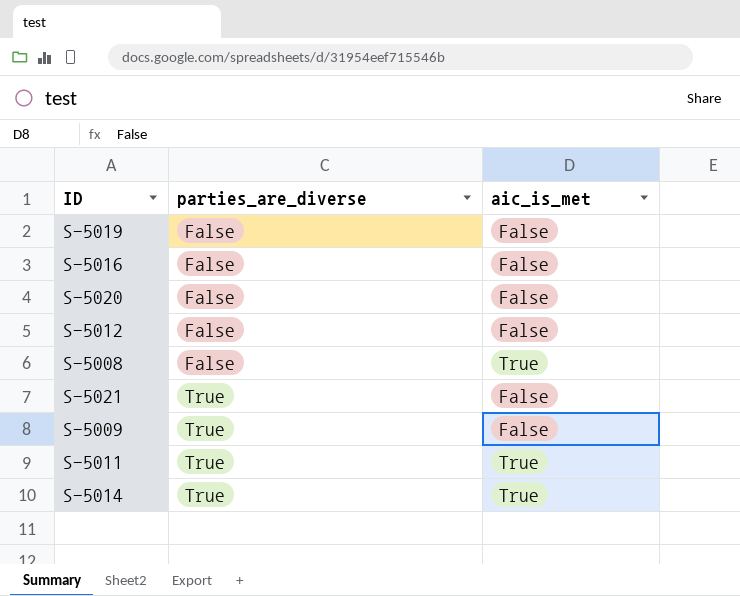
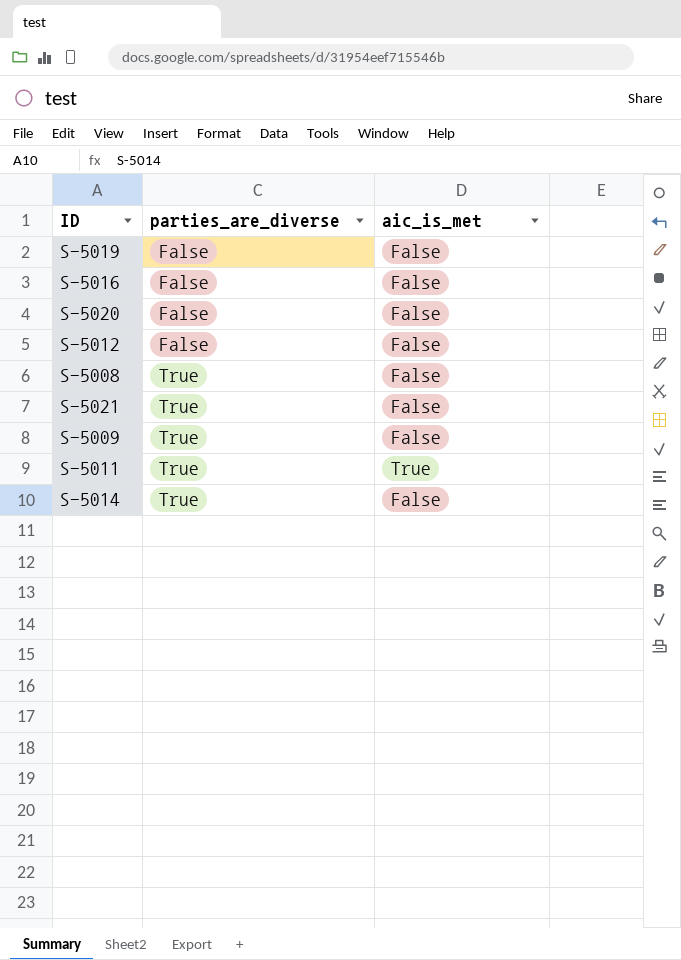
S-5008 | parties_are_diverse: False -> True
S-5008 | aic_is_met: True -> False
S-5014 | aic_is_met: True -> False

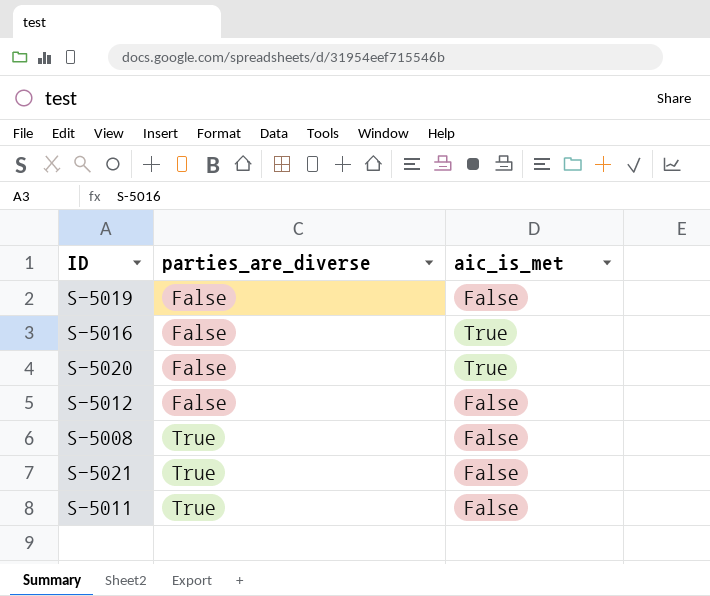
row S-5009: True | False -> none
row S-5014: True | False -> none
S-5016 | aic_is_met: False -> True
S-5020 | aic_is_met: False -> True
S-5011 | aic_is_met: True -> False

